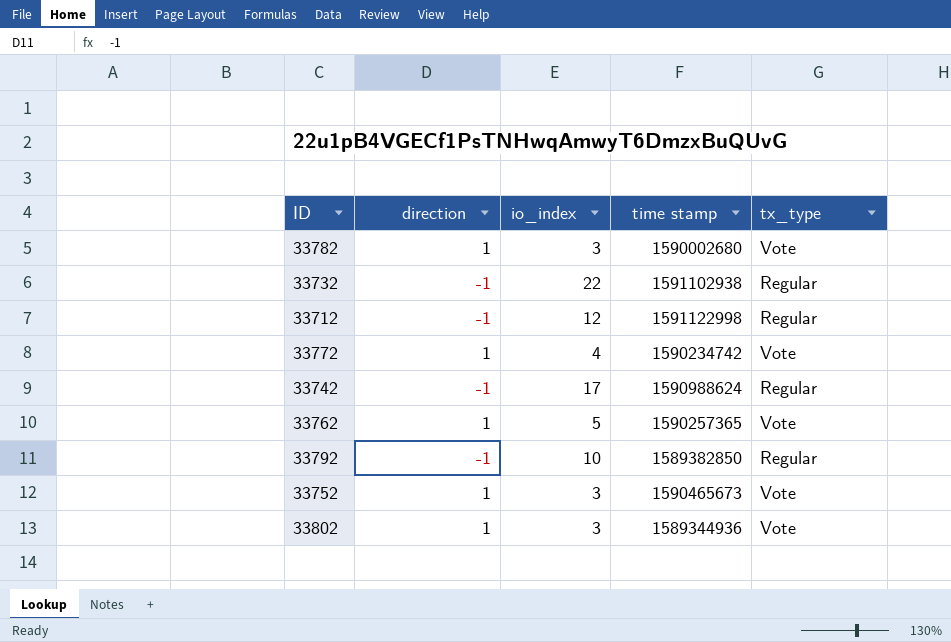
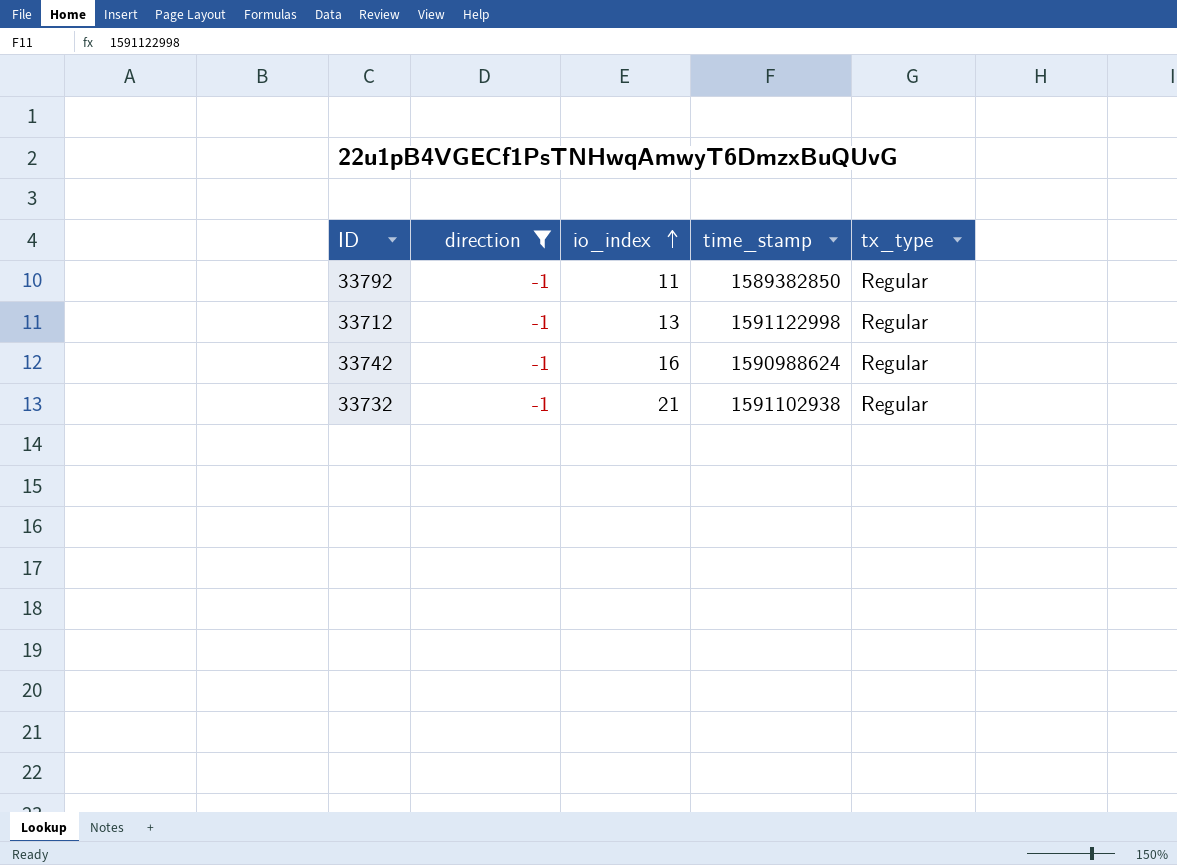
filter: none -> direction = -1
row order: none -> io_index ascending
column name: time stamp -> time_stamp
33792 | io_index: 10 -> 11
33712 | io_index: 12 -> 13
33742 | io_index: 17 -> 16
33732 | io_index: 22 -> 21

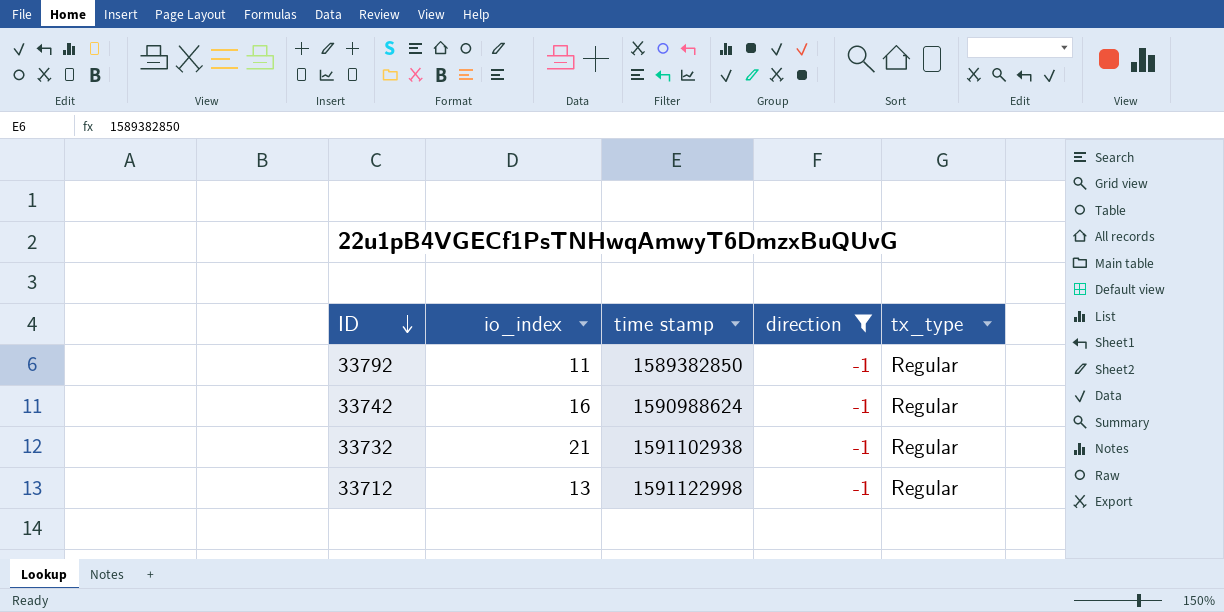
row order: io_index ascending -> ID descending
column name: time_stamp -> time stamp
column direction | position: 2 -> 4

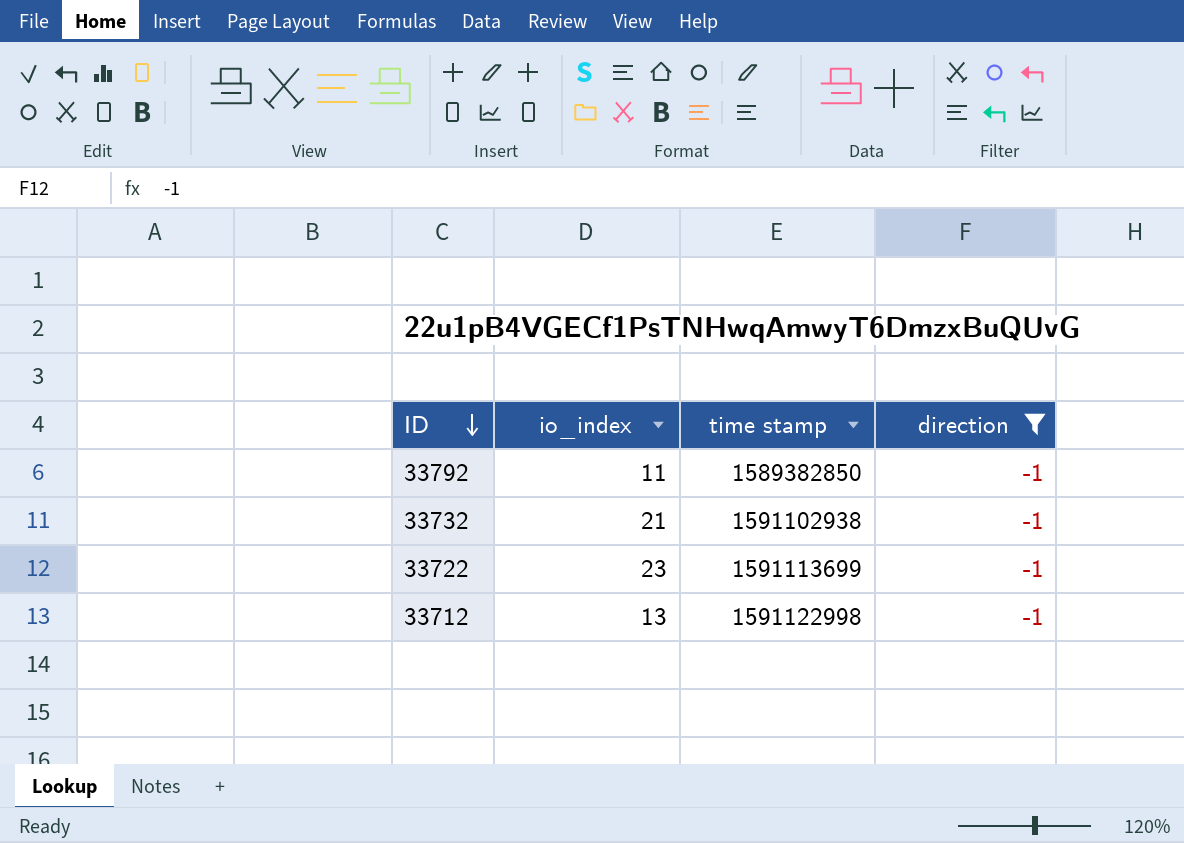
column tx_type | position: 5 -> none
row 33742: 16 | 1590988624 | -1 | Regular -> none
row 33722: none -> 23 | 1591113699 | -1

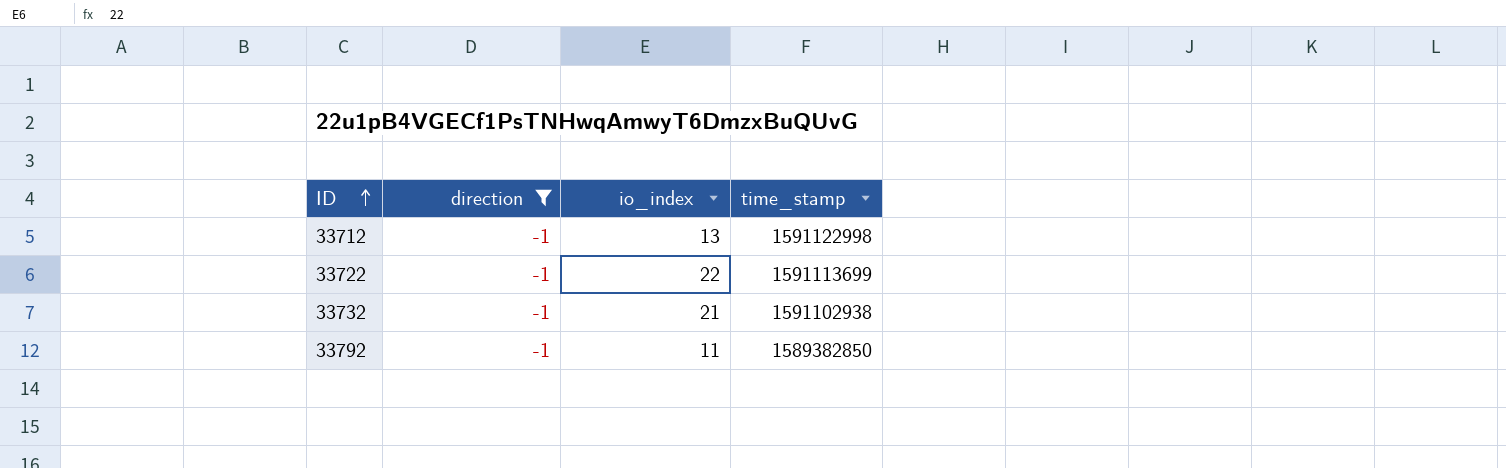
row order: ID descending -> ID ascending
column direction | position: 4 -> 2
column name: time stamp -> time_stamp
33722 | io_index: 23 -> 22

